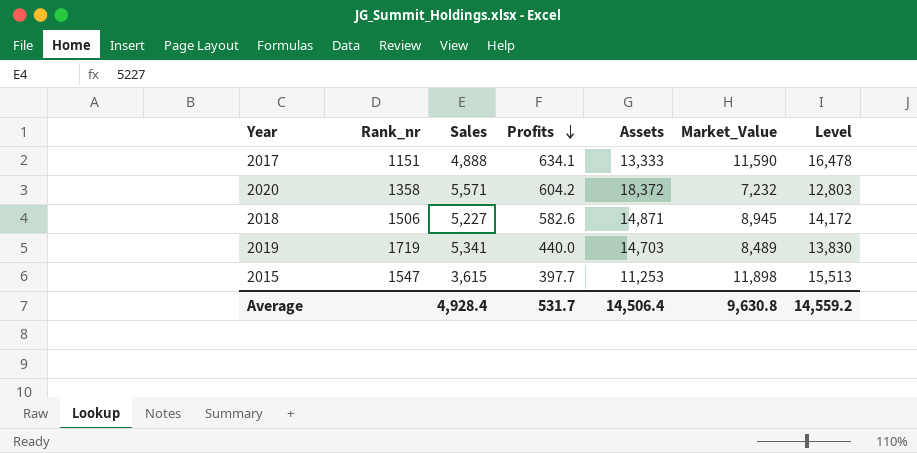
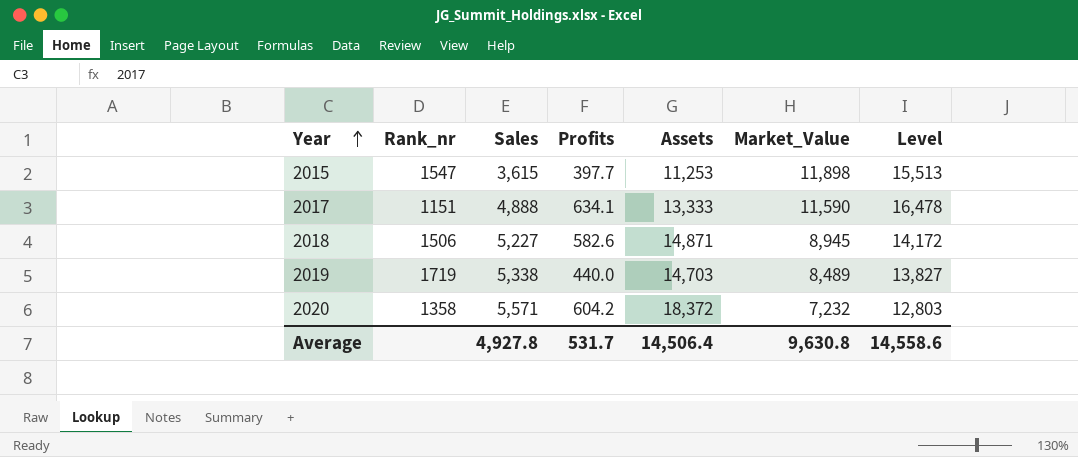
row order: Profits descending -> Year ascending
2019 | Sales: 5,341 -> 5,338
2019 | Level: 13,830 -> 13,827
Average | Sales: 4,928.4 -> 4,927.8
Average | Level: 14,559.2 -> 14,558.6

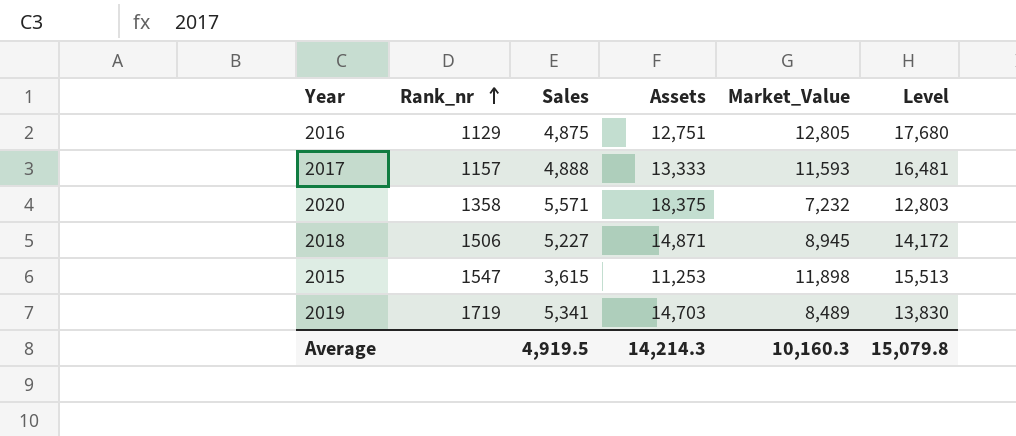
row order: Year ascending -> Rank_nr ascending
column Profits | position: 4 -> none
row 2016: none -> 1129 | 4,875 | 12,751 | 12,805 | 17,680
2017 | Rank_nr: 1151 -> 1157
2017 | Market_Value: 11,590 -> 11,593
2017 | Level: 16,478 -> 16,481
2020 | Assets: 18,372 -> 18,375
2019 | Sales: 5,338 -> 5,341
2019 | Level: 13,827 -> 13,830
Average | Sales: 4,927.8 -> 4,919.5
Average | Assets: 14,506.4 -> 14,214.3
Average | Market_Value: 9,630.8 -> 10,160.3
Average | Level: 14,558.6 -> 15,079.8

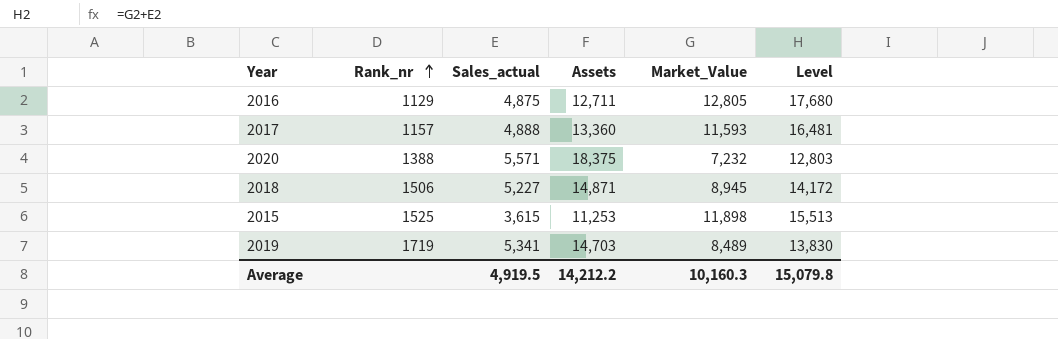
column name: Sales -> Sales_actual
2016 | Assets: 12,751 -> 12,711
2017 | Assets: 13,333 -> 13,360
2020 | Rank_nr: 1358 -> 1388
2015 | Rank_nr: 1547 -> 1525
Average | Assets: 14,214.3 -> 14,212.2

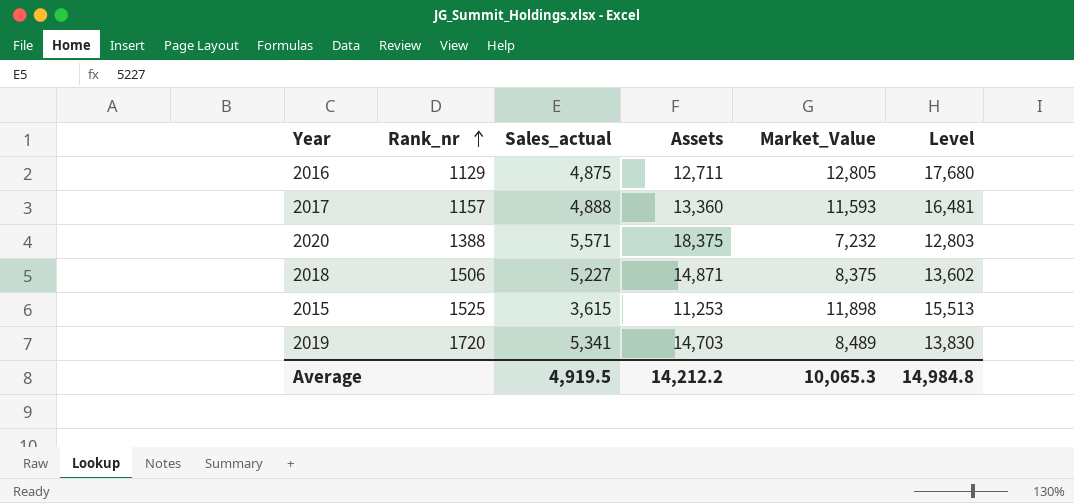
2018 | Market_Value: 8,945 -> 8,375
2018 | Level: 14,172 -> 13,602
2019 | Rank_nr: 1719 -> 1720
Average | Market_Value: 10,160.3 -> 10,065.3
Average | Level: 15,079.8 -> 14,984.8

